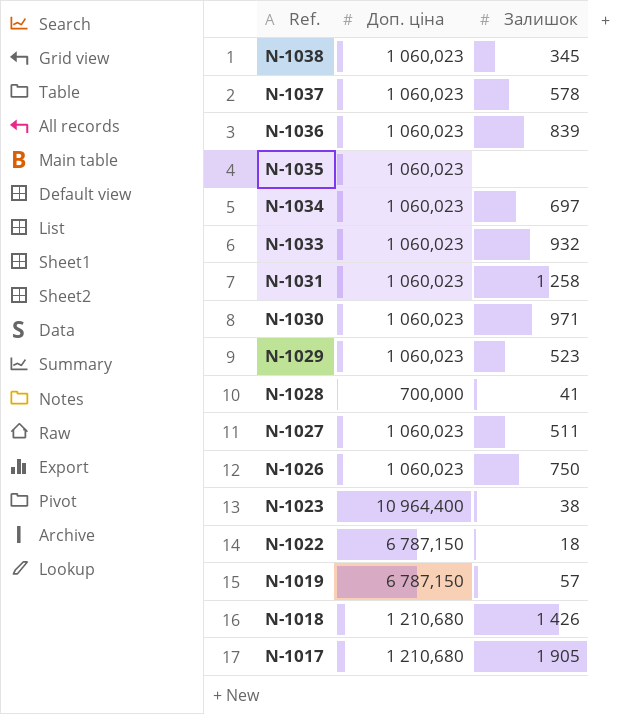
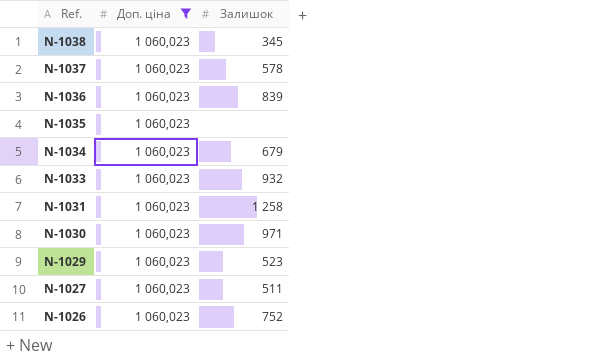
filter: none -> Доп. ціна = 1 060,023
N-1034 | Залишок: 697 -> 679
N-1026 | Залишок: 750 -> 752

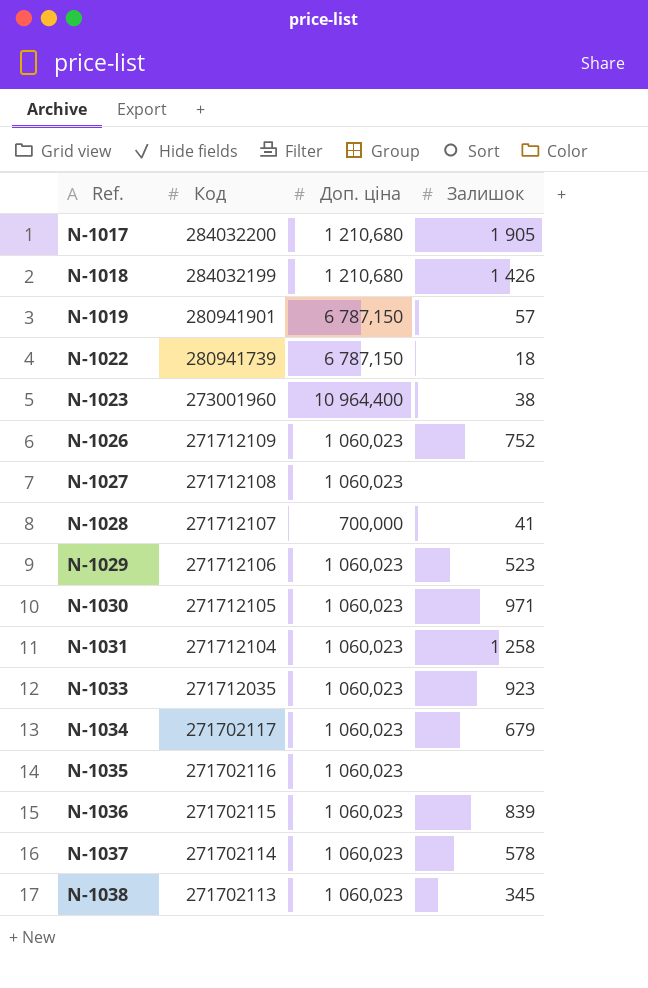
filter: Доп. ціна = 1 060,023 -> none
row order: Ref. descending -> Ref. ascending
column Код | position: none -> 2
N-1027 | Залишок: 511 -> none
N-1033 | Залишок: 932 -> 923

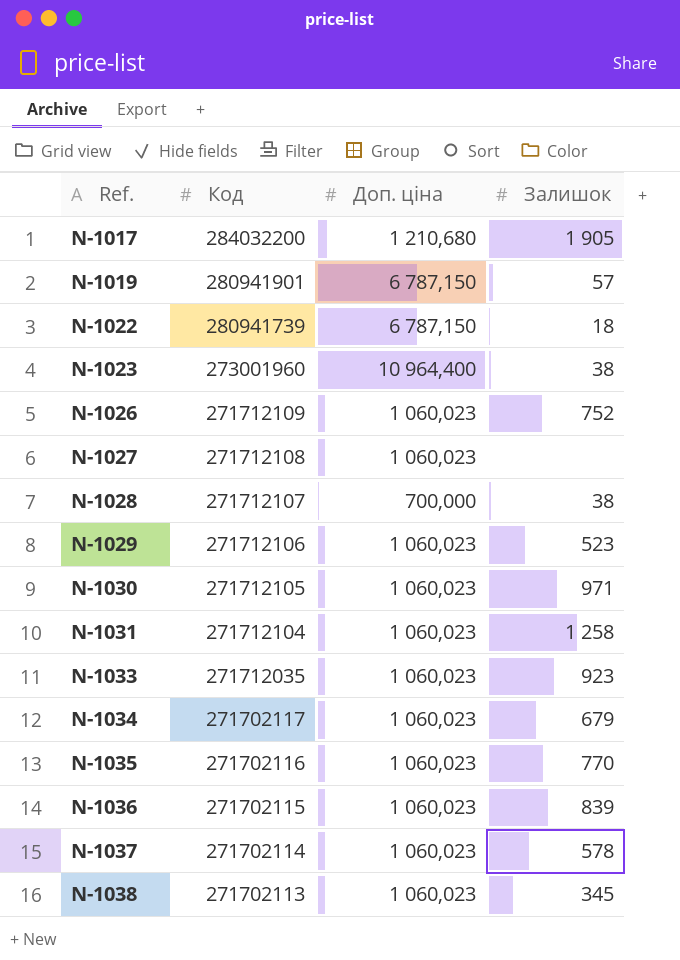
row N-1018: 284032199 | 1 210,680 | 1 426 -> none
N-1028 | Залишок: 41 -> 38
N-1035 | Залишок: none -> 770

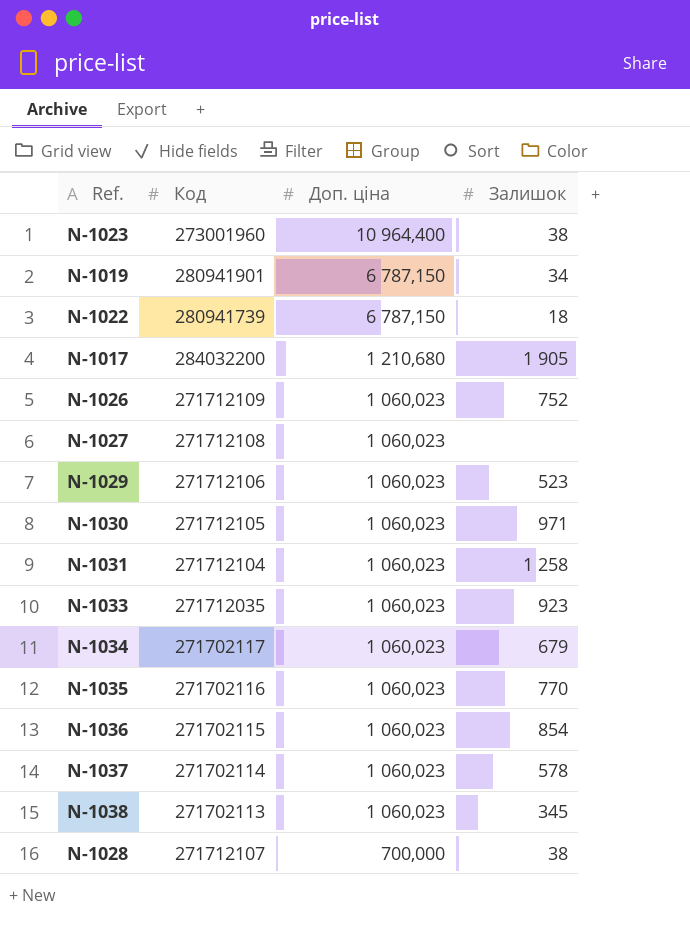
row order: Ref. ascending -> Доп. ціна descending
N-1019 | Залишок: 57 -> 34
N-1036 | Залишок: 839 -> 854

